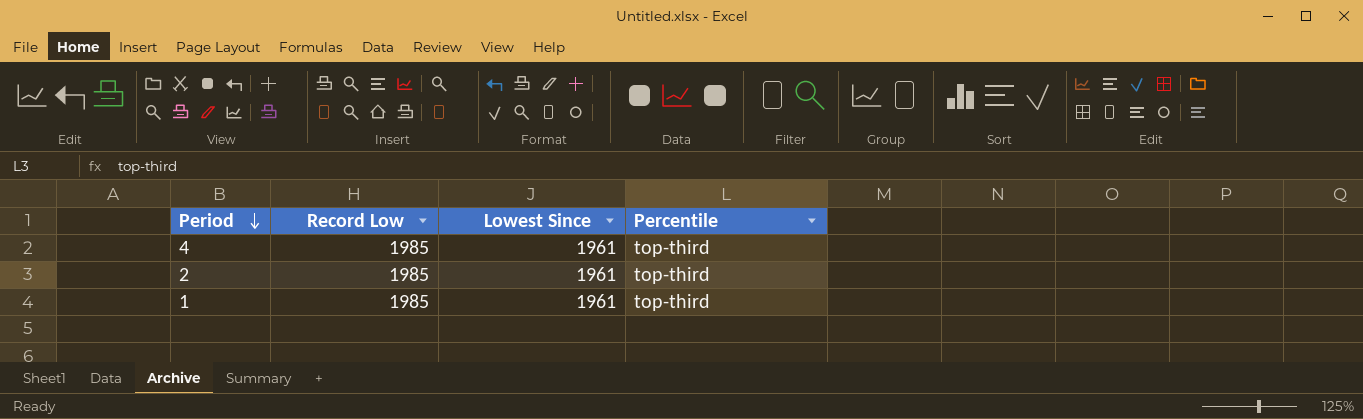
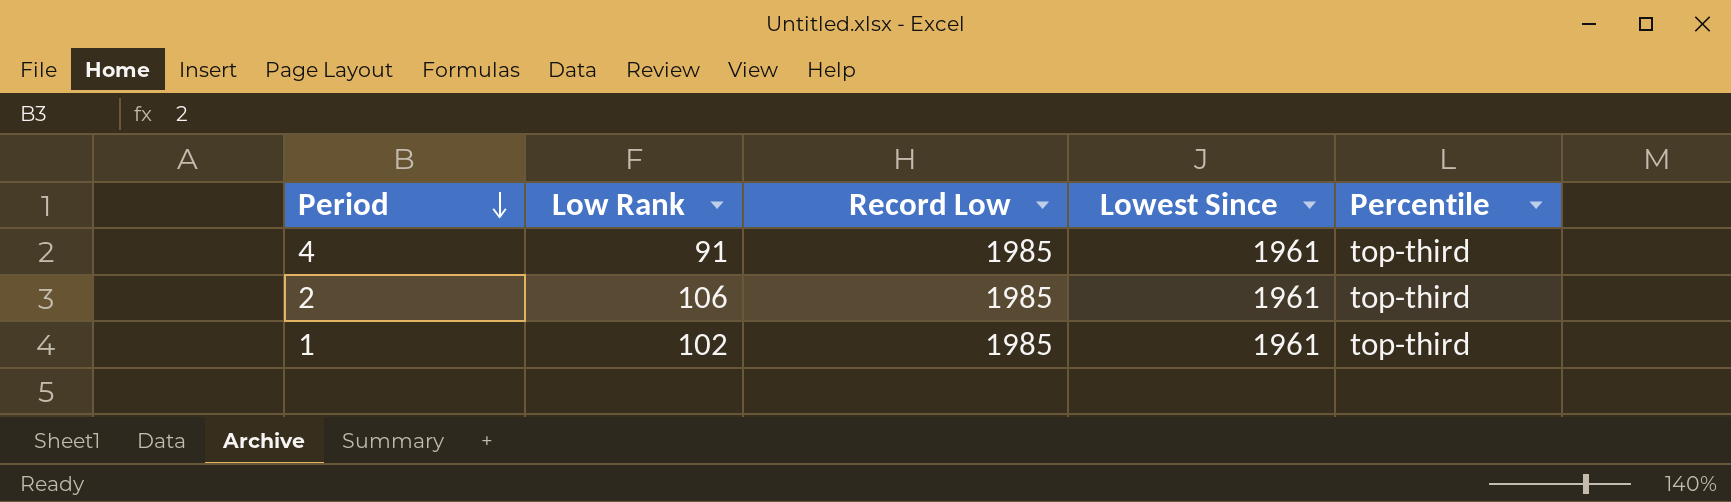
column Low Rank | position: none -> 2

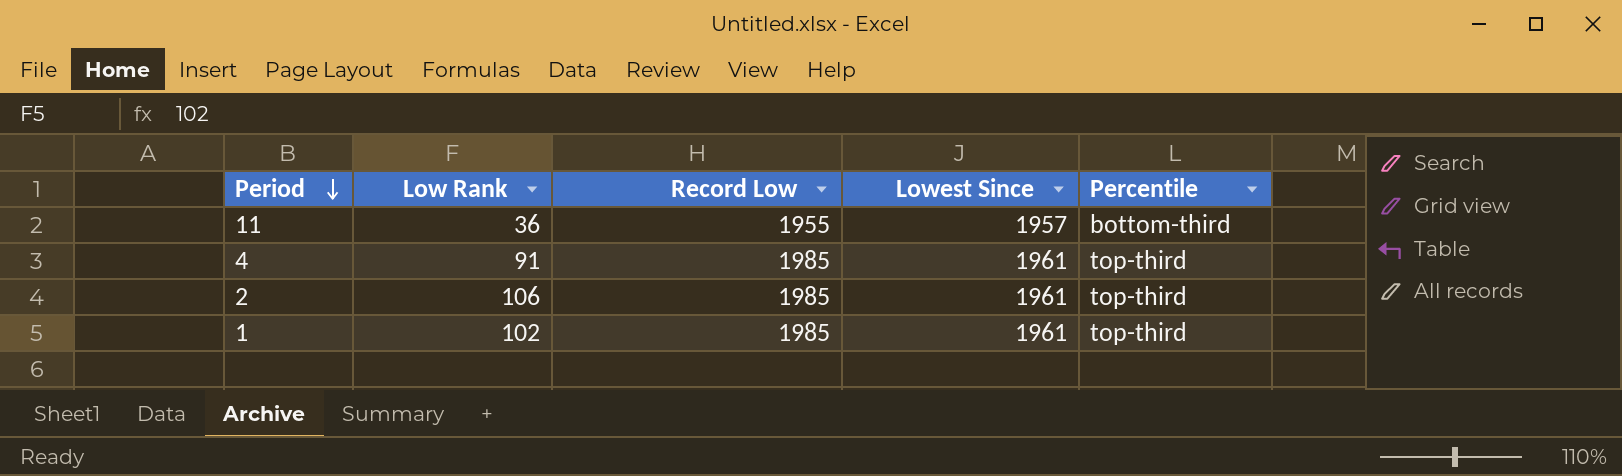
row 11: none -> 36 | 1955 | 1957 | bottom-third

